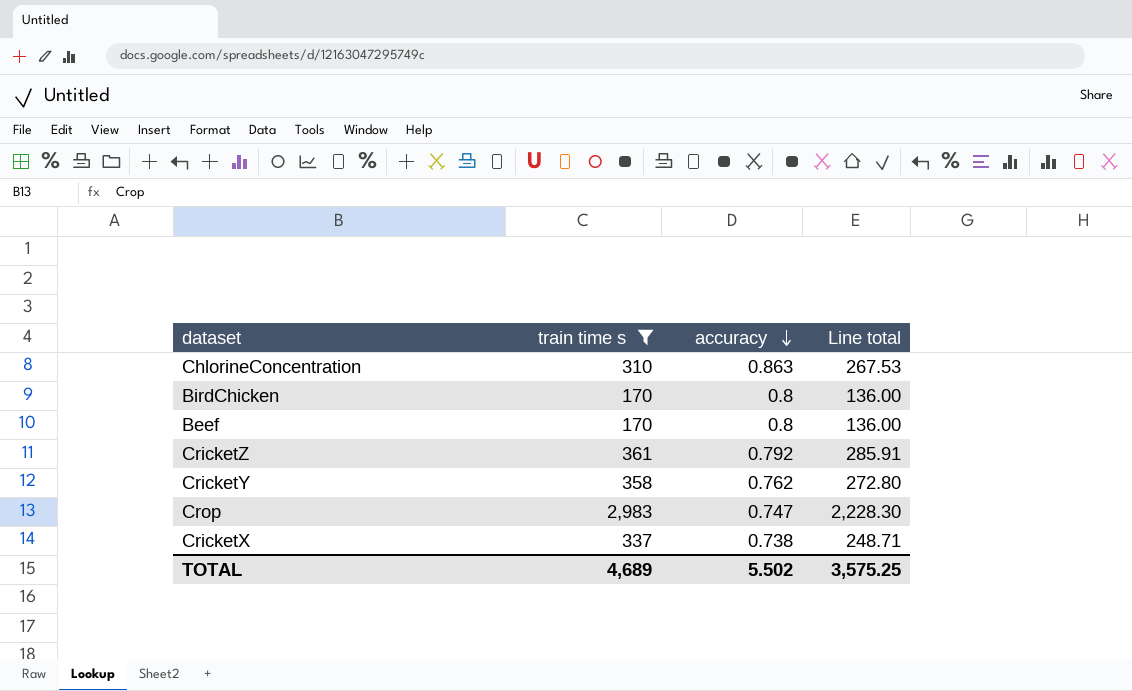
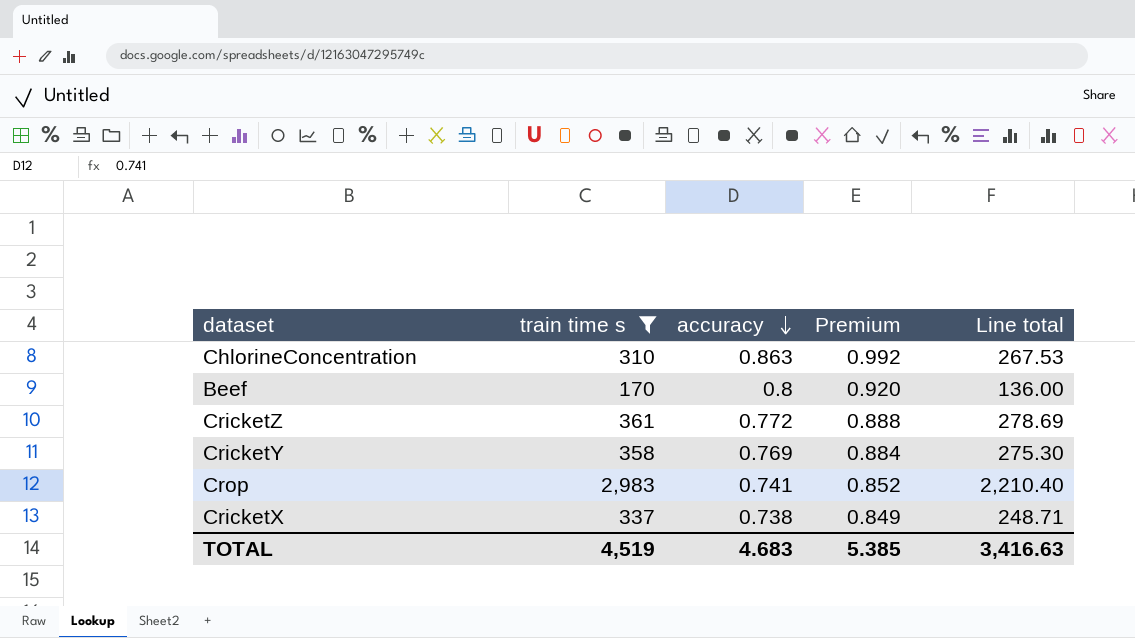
column Premium | formula: none -> [accuracy] * 1.15
row BirdChicken: 170 | 0.8 | 136.00 -> none
CricketZ | accuracy: 0.792 -> 0.772
CricketZ | Line total: 285.91 -> 278.69
CricketY | accuracy: 0.762 -> 0.769
CricketY | Line total: 272.80 -> 275.30
Crop | accuracy: 0.747 -> 0.741
Crop | Line total: 2,228.30 -> 2,210.40
TOTAL | train time s: 4,689 -> 4,519
TOTAL | accuracy: 5.502 -> 4.683
TOTAL | Line total: 3,575.25 -> 3,416.63

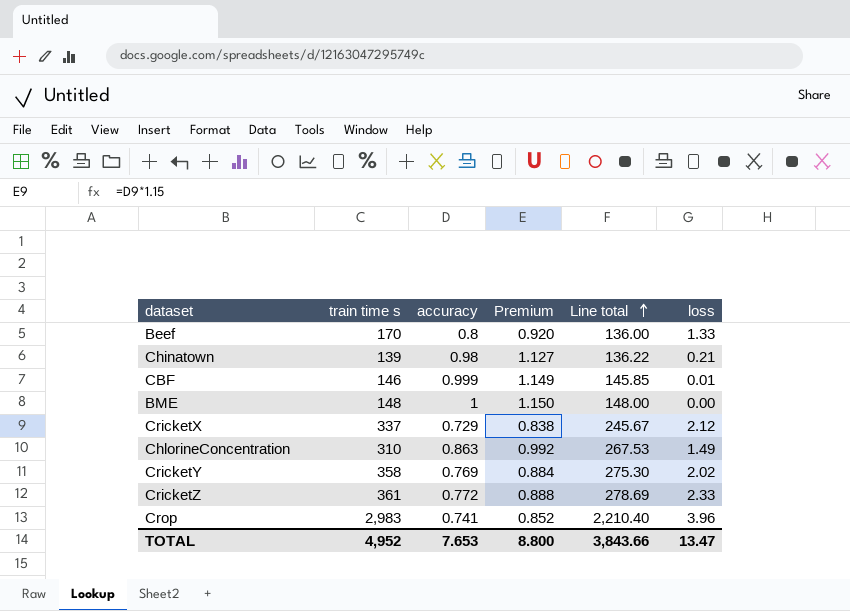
filter: train time s >= 170 -> none
row order: accuracy descending -> Line total ascending
column loss | position: none -> 6
CricketX | accuracy: 0.738 -> 0.729
CricketX | Premium: 0.849 -> 0.838
CricketX | Line total: 248.71 -> 245.67
TOTAL | train time s: 4,519 -> 4,952
TOTAL | accuracy: 4.683 -> 7.653
TOTAL | Premium: 5.385 -> 8.800
TOTAL | Line total: 3,416.63 -> 3,843.66

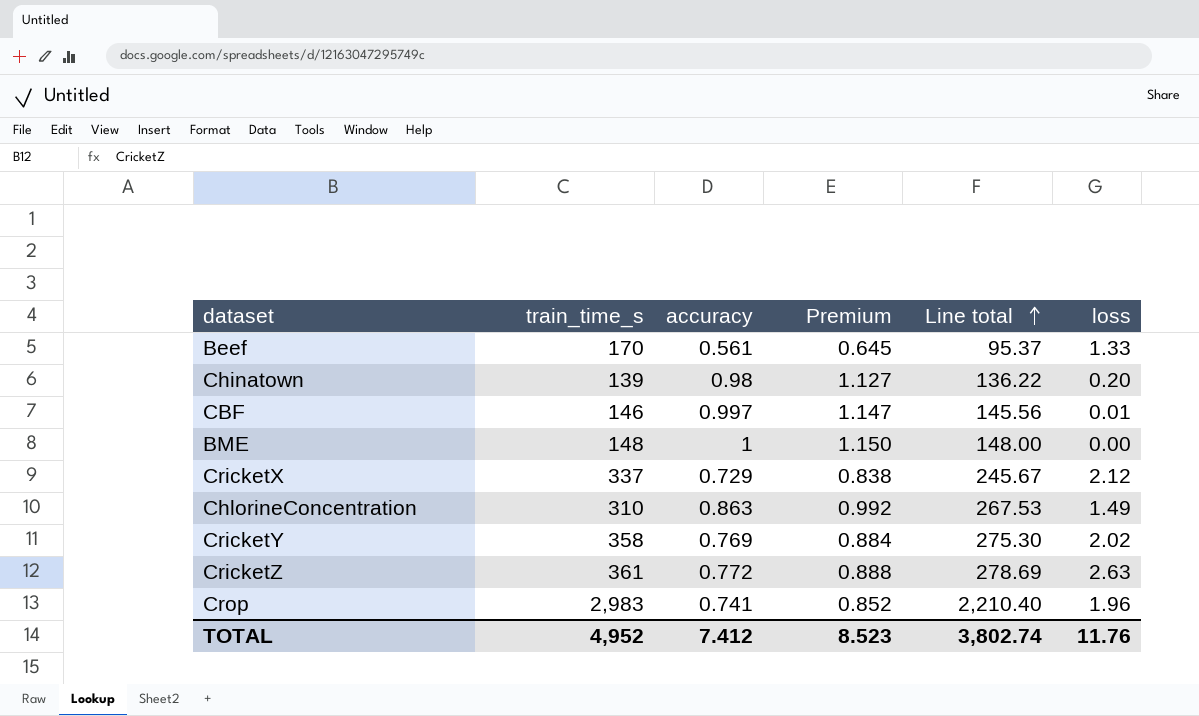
column name: train time s -> train_time_s
Beef | accuracy: 0.8 -> 0.561
Beef | Premium: 0.920 -> 0.645
Beef | Line total: 136.00 -> 95.37
Chinatown | loss: 0.21 -> 0.20
CBF | accuracy: 0.999 -> 0.997
CBF | Premium: 1.149 -> 1.147
CBF | Line total: 145.85 -> 145.56
CricketZ | loss: 2.33 -> 2.63
Crop | loss: 3.96 -> 1.96
TOTAL | accuracy: 7.653 -> 7.412
TOTAL | Premium: 8.800 -> 8.523
TOTAL | Line total: 3,843.66 -> 3,802.74
TOTAL | loss: 13.47 -> 11.76

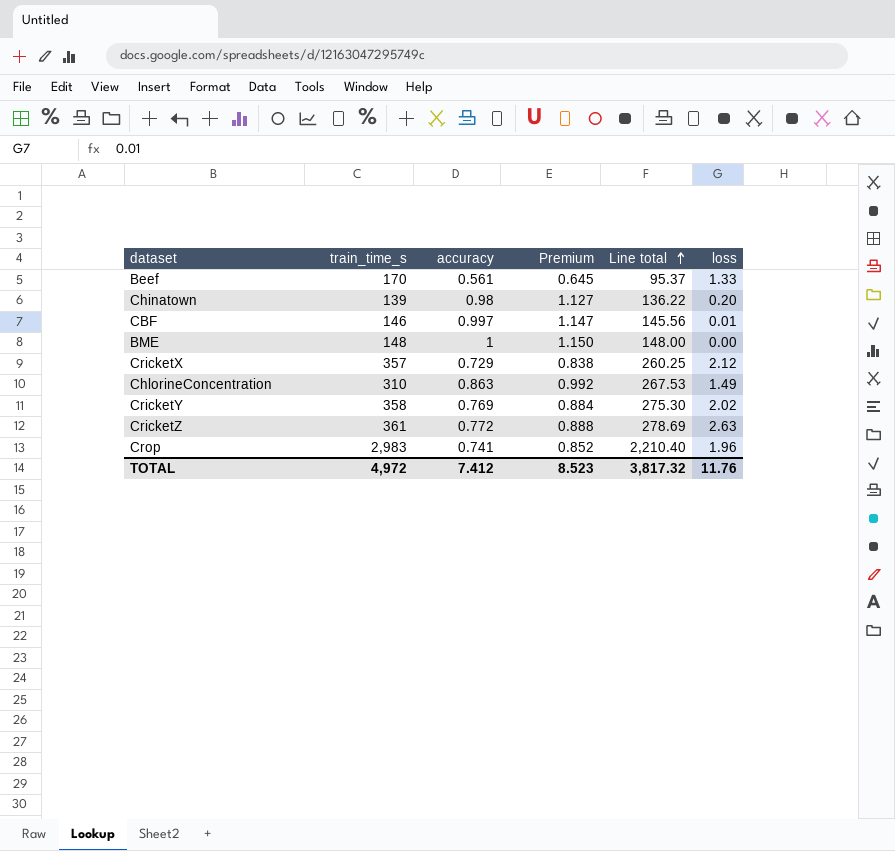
CricketX | train_time_s: 337 -> 357
CricketX | Line total: 245.67 -> 260.25
TOTAL | train_time_s: 4,952 -> 4,972
TOTAL | Line total: 3,802.74 -> 3,817.32

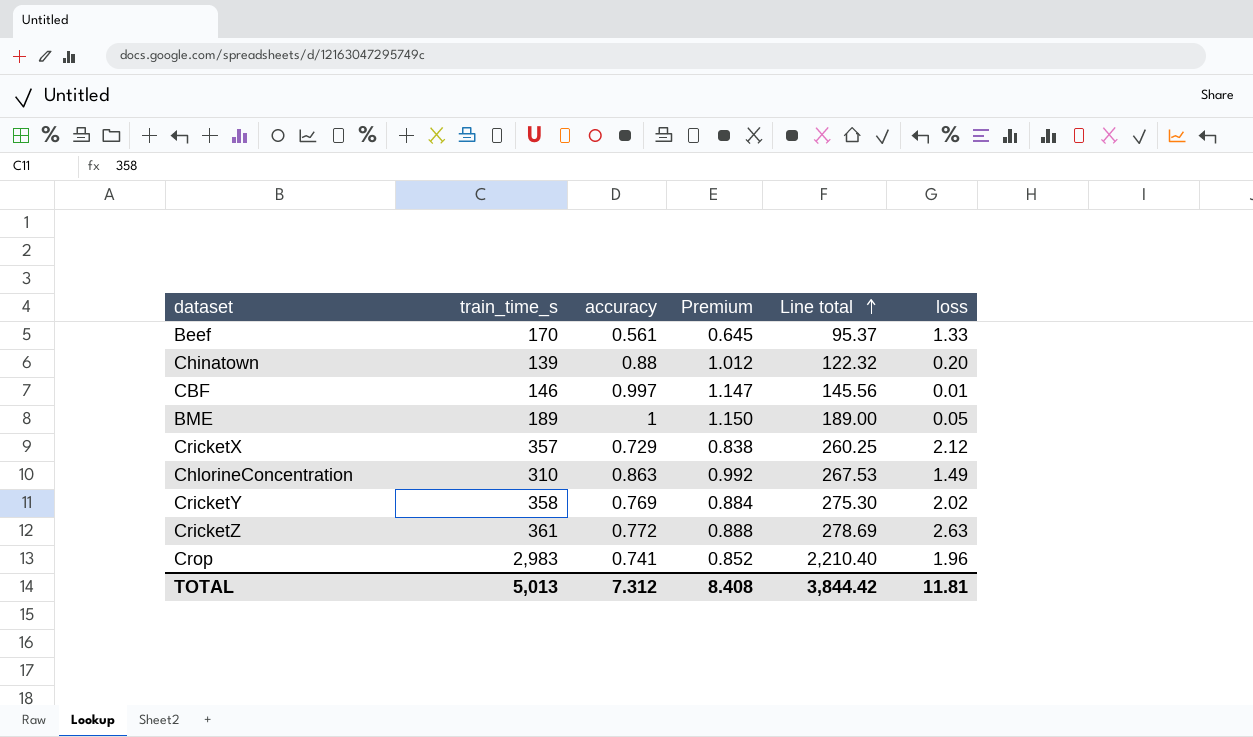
Chinatown | accuracy: 0.98 -> 0.88
Chinatown | Premium: 1.127 -> 1.012
Chinatown | Line total: 136.22 -> 122.32
BME | train_time_s: 148 -> 189
BME | Line total: 148.00 -> 189.00
BME | loss: 0.00 -> 0.05
TOTAL | train_time_s: 4,972 -> 5,013
TOTAL | accuracy: 7.412 -> 7.312
TOTAL | Premium: 8.523 -> 8.408
TOTAL | Line total: 3,817.32 -> 3,844.42
TOTAL | loss: 11.76 -> 11.81

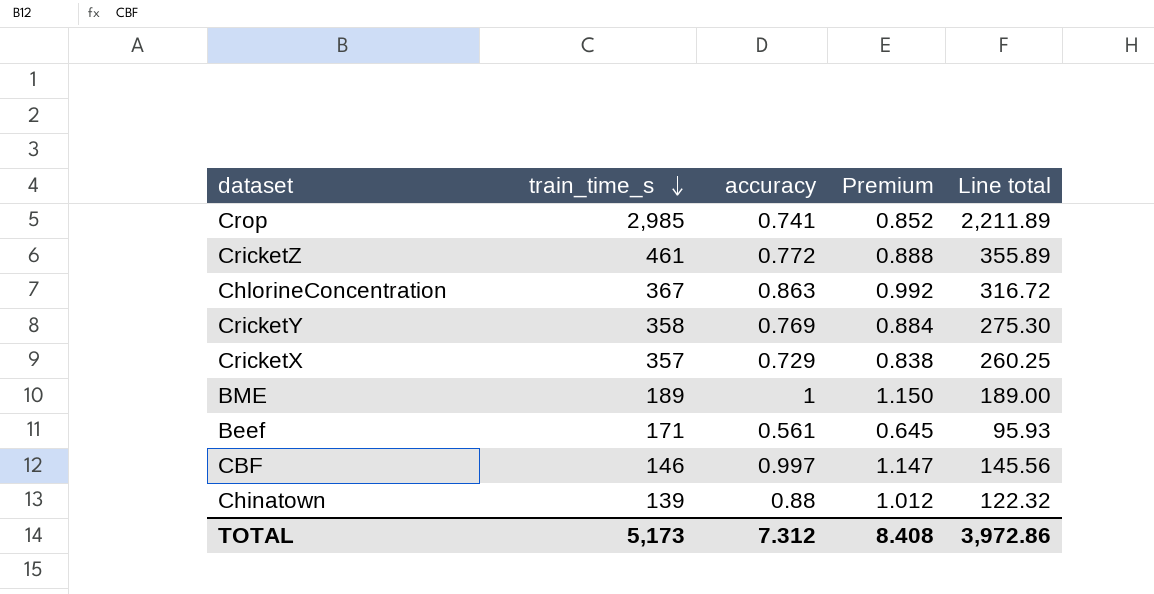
row order: Line total ascending -> train_time_s descending
column loss | position: 6 -> none
Crop | train_time_s: 2,983 -> 2,985
Crop | Line total: 2,210.40 -> 2,211.89
CricketZ | train_time_s: 361 -> 461
CricketZ | Line total: 278.69 -> 355.89
ChlorineConcentration | train_time_s: 310 -> 367
ChlorineConcentration | Line total: 267.53 -> 316.72
Beef | train_time_s: 170 -> 171
Beef | Line total: 95.37 -> 95.93
TOTAL | train_time_s: 5,013 -> 5,173
TOTAL | Line total: 3,844.42 -> 3,972.86

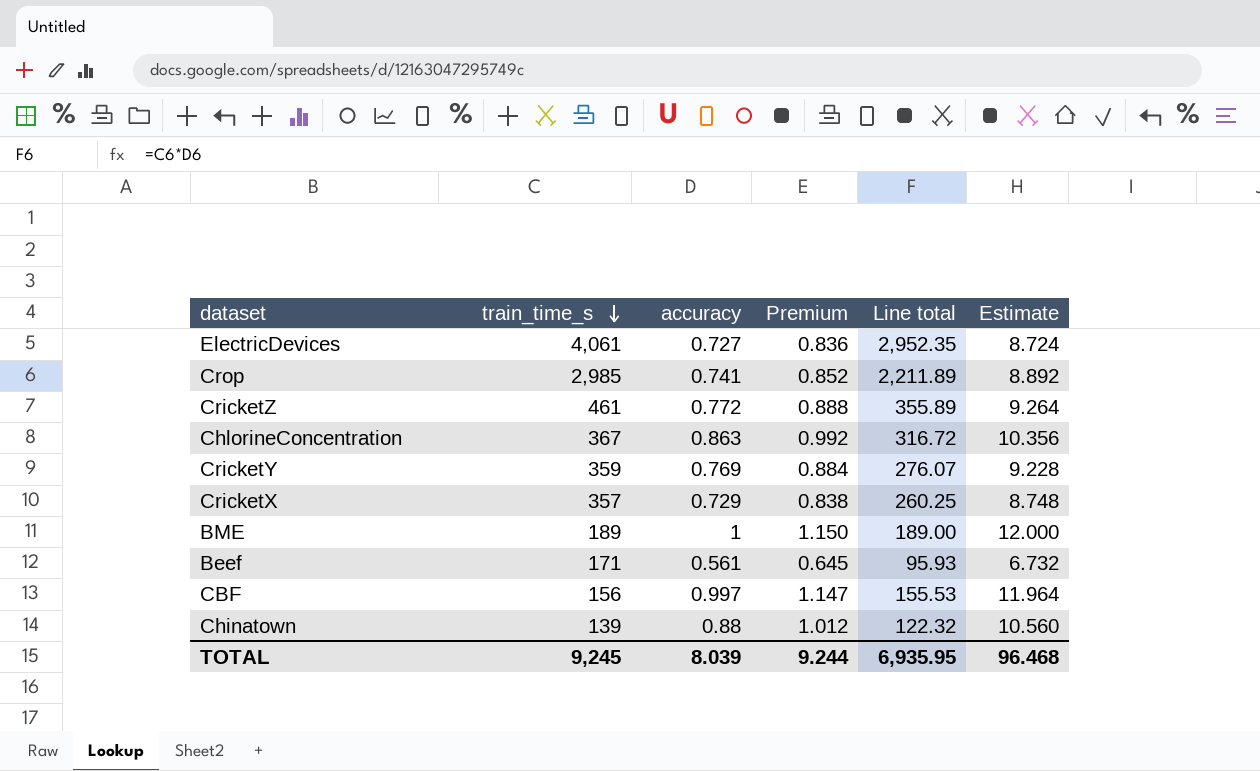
column Estimate | formula: none -> [accuracy] * 12
row ElectricDevices: none -> 4,061 | 0.727 | 0.836 | 2,952.35 | 8.724
CricketY | train_time_s: 358 -> 359
CricketY | Line total: 275.30 -> 276.07
CBF | train_time_s: 146 -> 156
CBF | Line total: 145.56 -> 155.53
TOTAL | train_time_s: 5,173 -> 9,245
TOTAL | accuracy: 7.312 -> 8.039
TOTAL | Premium: 8.408 -> 9.244
TOTAL | Line total: 3,972.86 -> 6,935.95

